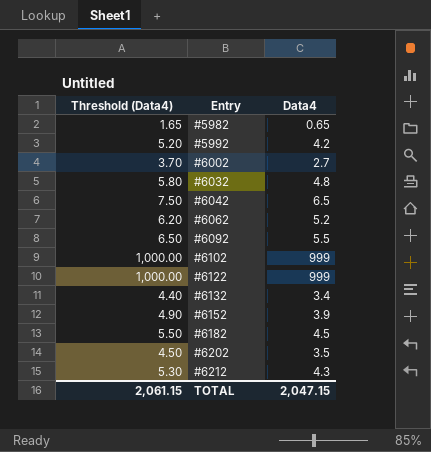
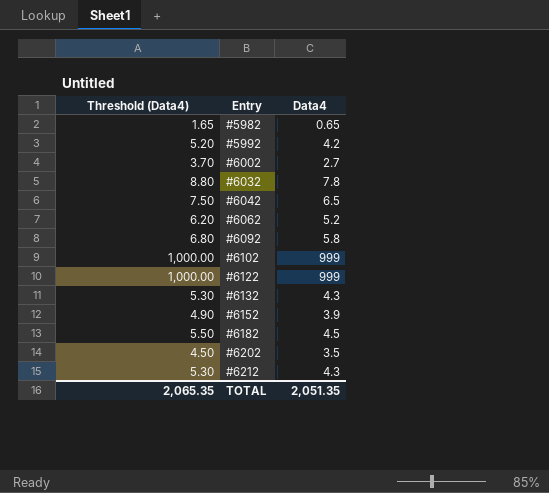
#6032 | Threshold (Data4): 5.80 -> 8.80
#6032 | Data4: 4.8 -> 7.8
#6092 | Threshold (Data4): 6.50 -> 6.80
#6092 | Data4: 5.5 -> 5.8
#6132 | Threshold (Data4): 4.40 -> 5.30
#6132 | Data4: 3.4 -> 4.3
TOTAL | Threshold (Data4): 2,061.15 -> 2,065.35
TOTAL | Data4: 2,047.15 -> 2,051.35

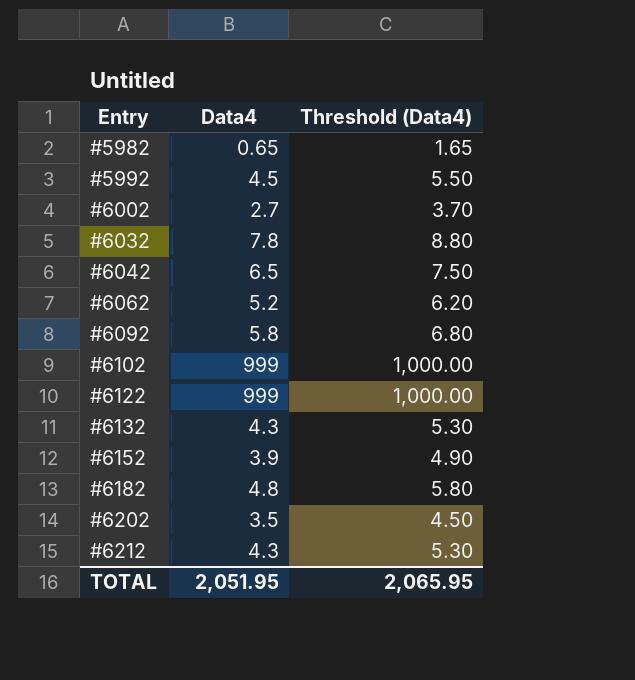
column Threshold (Data4) | position: 1 -> 3
#5992 | Data4: 4.2 -> 4.5
#5992 | Threshold (Data4): 5.20 -> 5.50
#6182 | Data4: 4.5 -> 4.8
#6182 | Threshold (Data4): 5.50 -> 5.80
TOTAL | Data4: 2,051.35 -> 2,051.95
TOTAL | Threshold (Data4): 2,065.35 -> 2,065.95

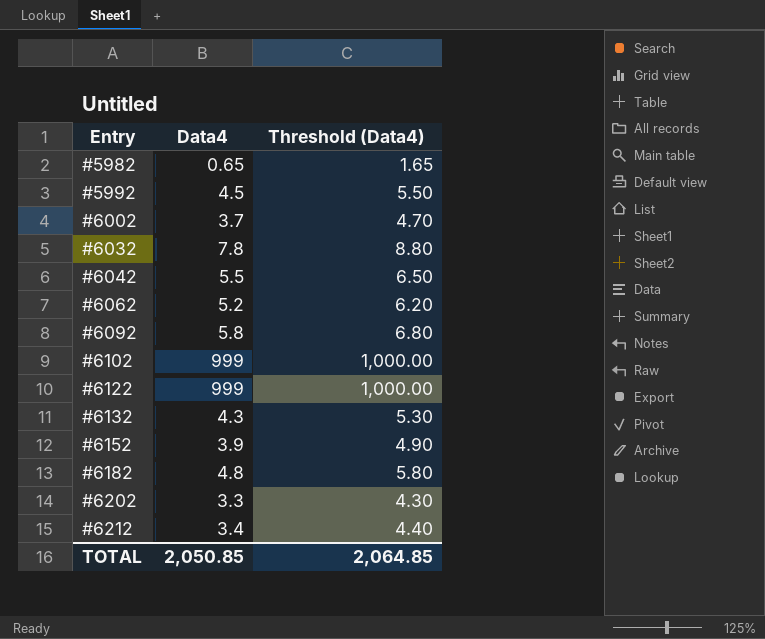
#6002 | Data4: 2.7 -> 3.7
#6002 | Threshold (Data4): 3.70 -> 4.70
#6042 | Data4: 6.5 -> 5.5
#6042 | Threshold (Data4): 7.50 -> 6.50
#6202 | Data4: 3.5 -> 3.3
#6202 | Threshold (Data4): 4.50 -> 4.30
#6212 | Data4: 4.3 -> 3.4
#6212 | Threshold (Data4): 5.30 -> 4.40
TOTAL | Data4: 2,051.95 -> 2,050.85
TOTAL | Threshold (Data4): 2,065.95 -> 2,064.85

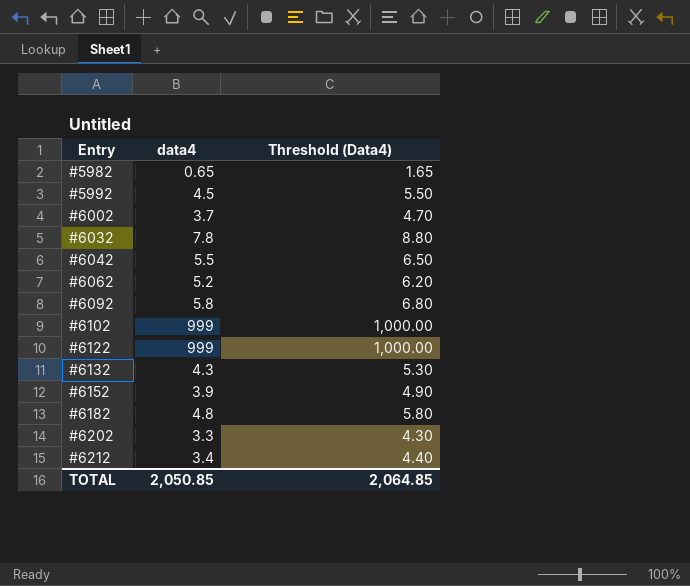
column name: Data4 -> data4

